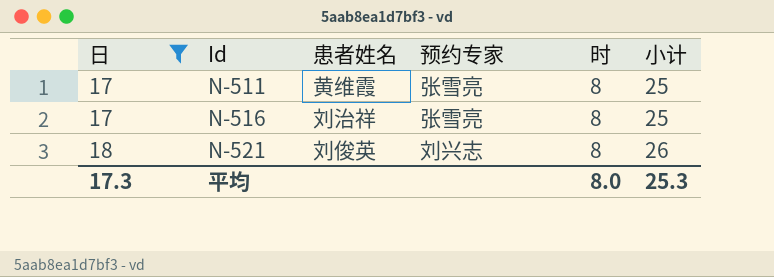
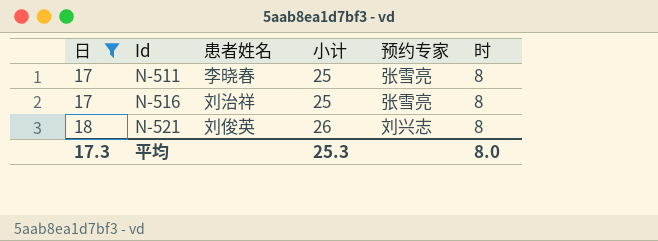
column 小计 | position: 6 -> 4
N-511 | 患者姓名: 黄维霞 -> 李晓春

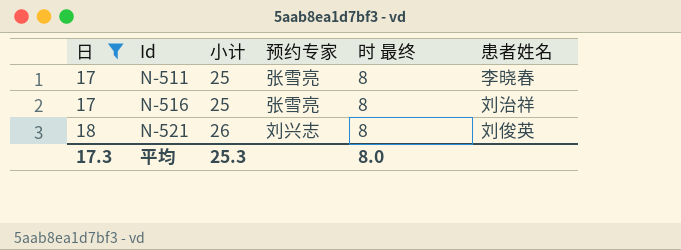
column name: 时 -> 时 最终
column 患者姓名 | position: 3 -> 6

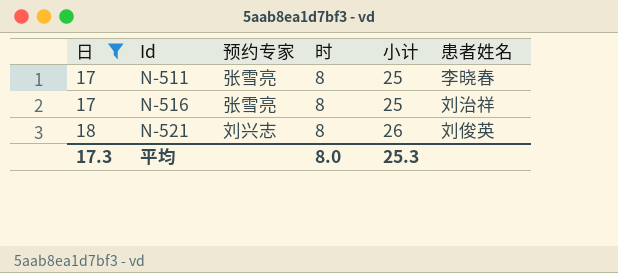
column name: 时 最终 -> 时
column 小计 | position: 3 -> 5

